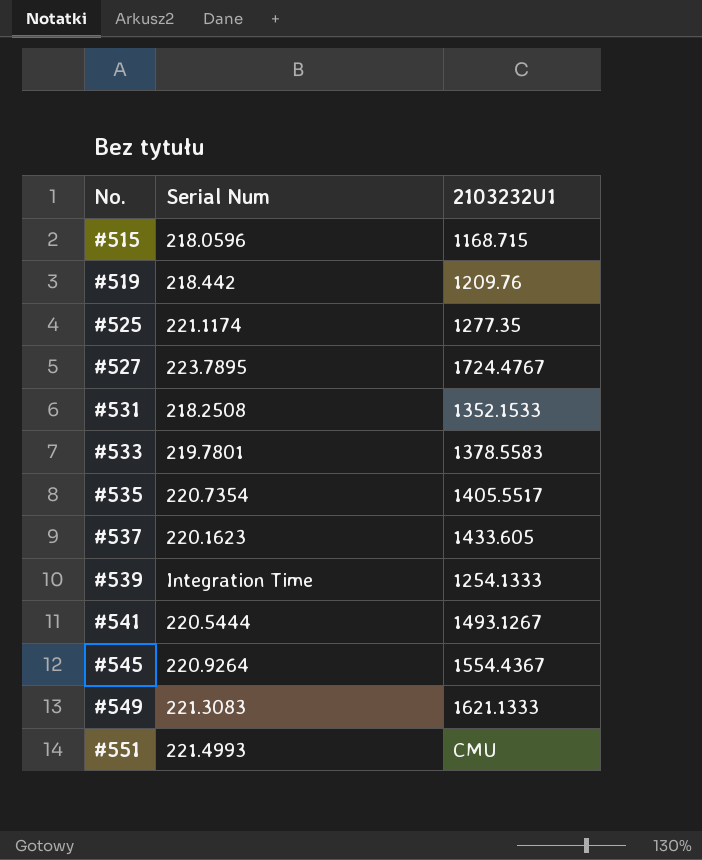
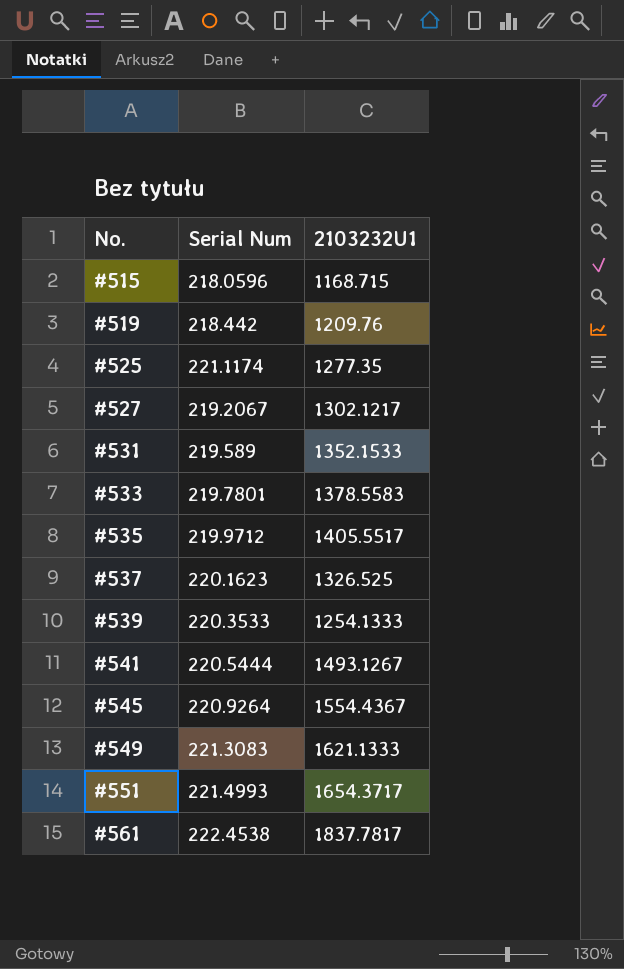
#527 | Serial Num: 223.7895 -> 219.2067
#527 | 2103232U1: 1724.4767 -> 1302.1217
#531 | Serial Num: 218.2508 -> 219.589
#535 | Serial Num: 220.7354 -> 219.9712
#537 | 2103232U1: 1433.605 -> 1326.525
#539 | Serial Num: Integration Time -> 220.3533
#551 | 2103232U1: CMU -> 1654.3717
row #561: none -> 222.4538 | 1837.7817

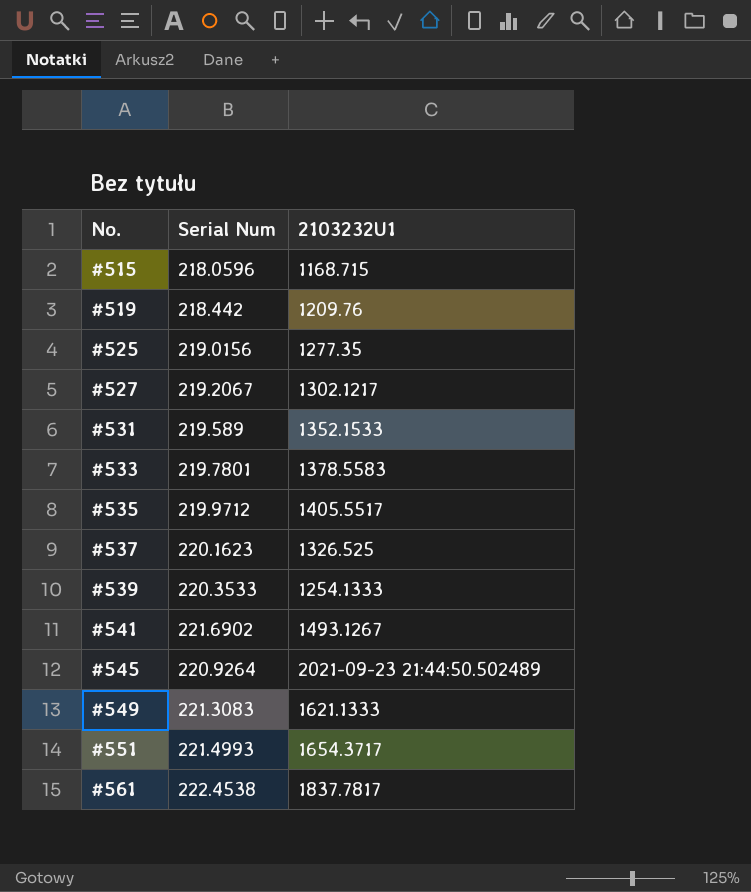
#525 | Serial Num: 221.1174 -> 219.0156
#541 | Serial Num: 220.5444 -> 221.6902
#545 | 2103232U1: 1554.4367 -> 2021-09-23 21:44:50.502489

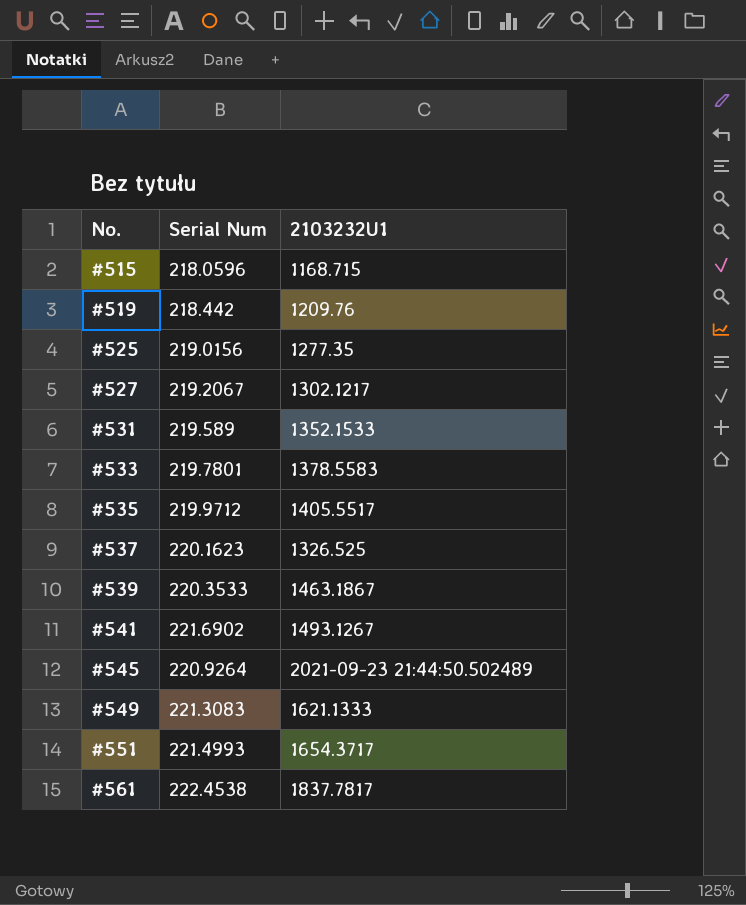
#539 | 2103232U1: 1254.1333 -> 1463.1867

